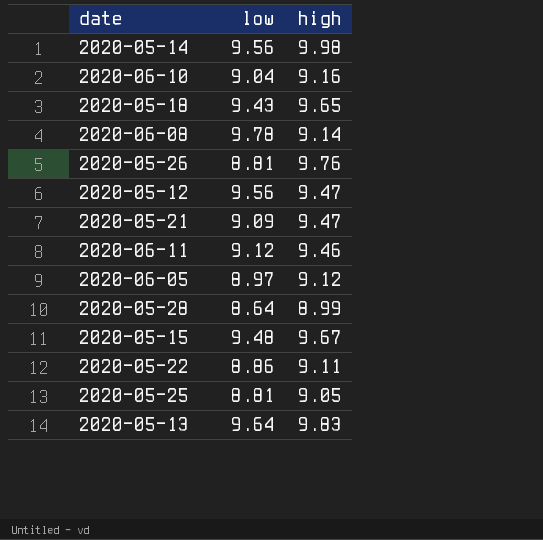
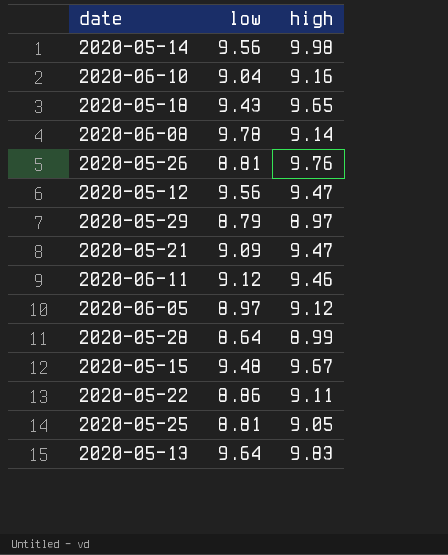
row 2020-05-29: none -> 8.79 | 8.97

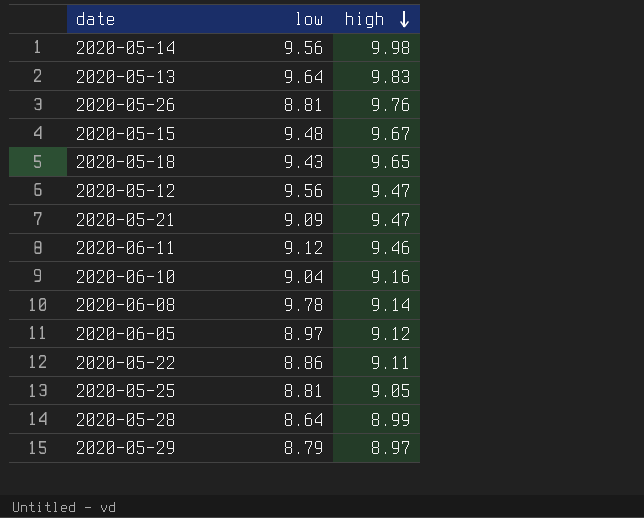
row order: none -> high descending

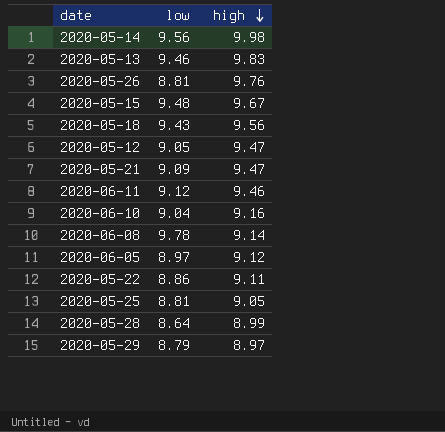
2020-05-13 | low: 9.64 -> 9.46
2020-05-18 | high: 9.65 -> 9.56
2020-05-12 | low: 9.56 -> 9.05

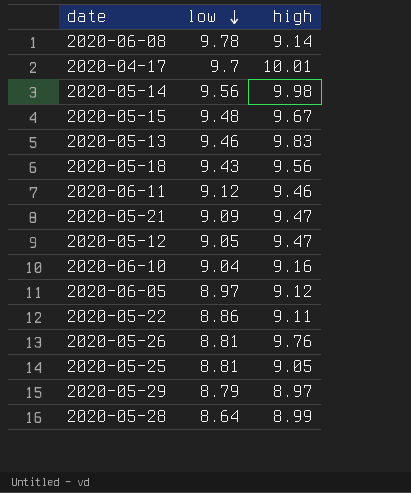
row order: high descending -> low descending
row 2020-04-17: none -> 9.7 | 10.01

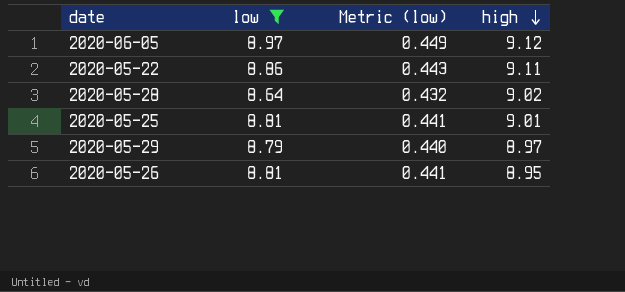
filter: none -> low <= 8.97
row order: low descending -> high descending
column Metric (low) | formula: none -> [low] * 0.05
2020-05-28 | high: 8.99 -> 9.02
2020-05-25 | high: 9.05 -> 9.01
2020-05-26 | high: 9.76 -> 8.95

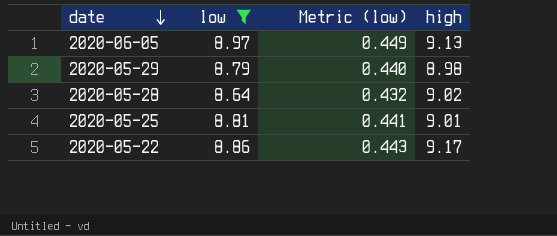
row order: high descending -> date descending
row 2020-05-26: 8.81 | 0.441 | 8.95 -> none
2020-06-05 | high: 9.12 -> 9.13
2020-05-29 | high: 8.97 -> 8.98
2020-05-22 | high: 9.11 -> 9.17

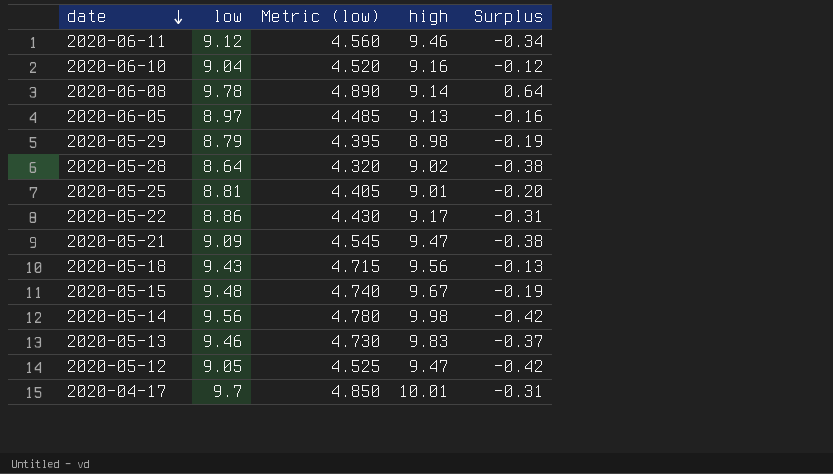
filter: low <= 8.97 -> none
column Metric (low) | formula: [low] * 0.05 -> [low] * 0.5
column Surplus | formula: none -> [low] - [high]

